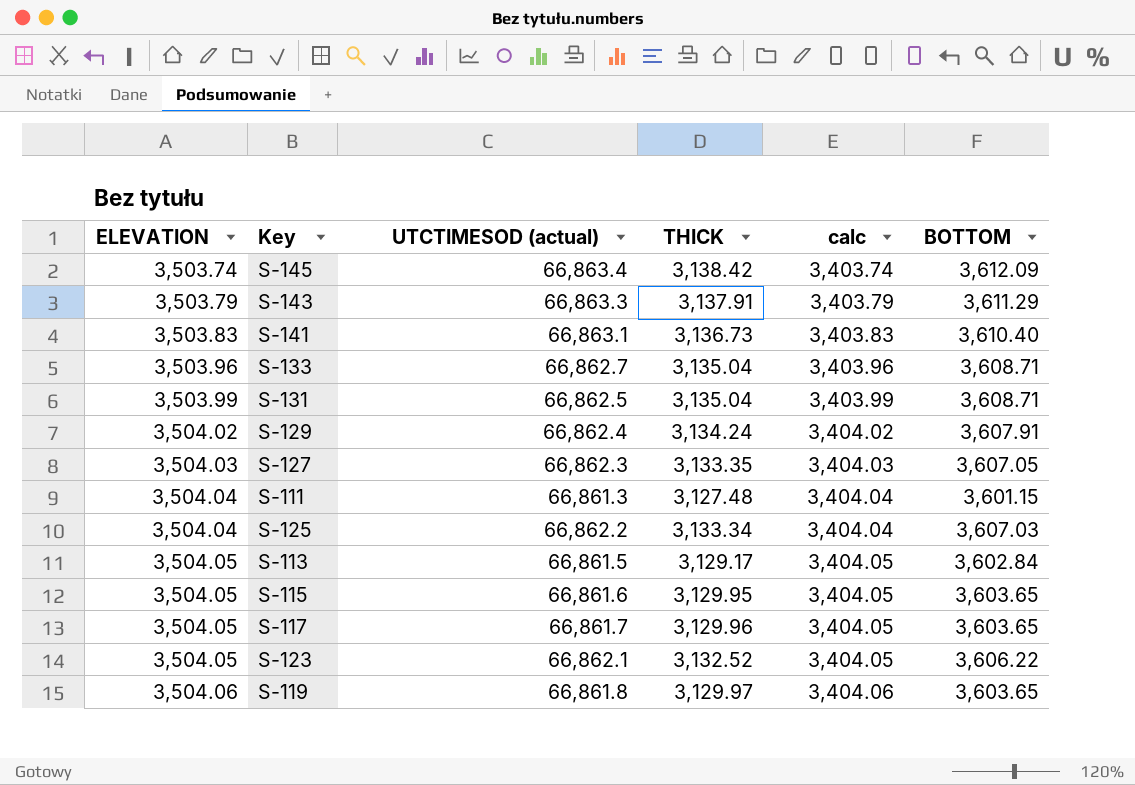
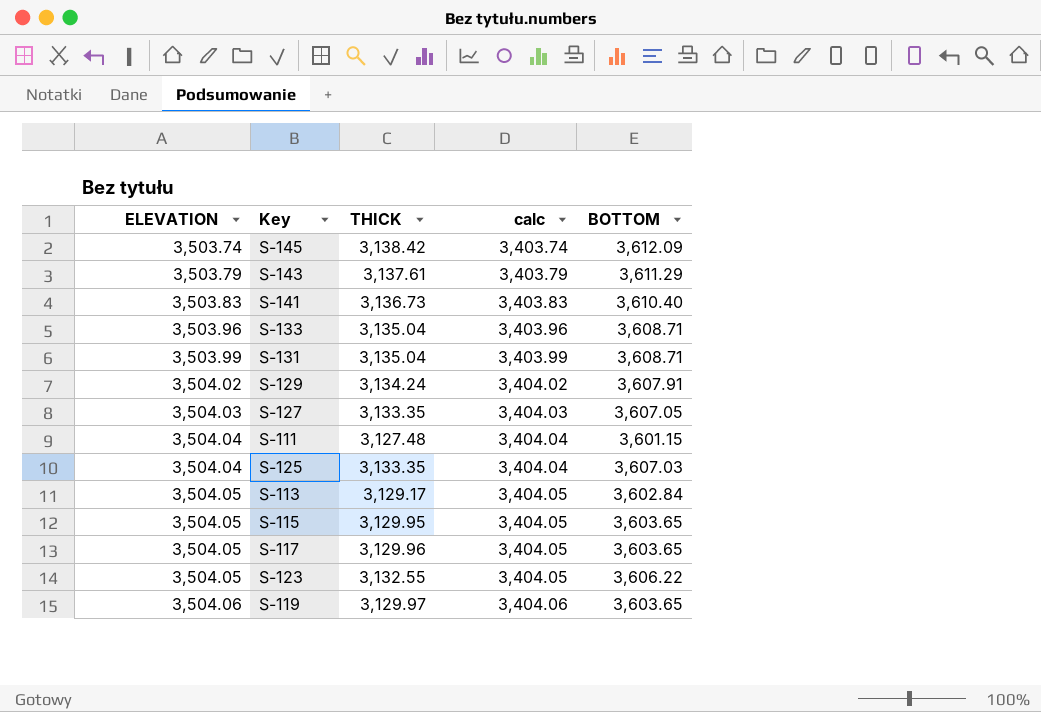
column UTCTIMESOD (actual) | position: 3 -> none
S-143 | THICK: 3,137.91 -> 3,137.61
S-125 | THICK: 3,133.34 -> 3,133.35
S-123 | THICK: 3,132.52 -> 3,132.55

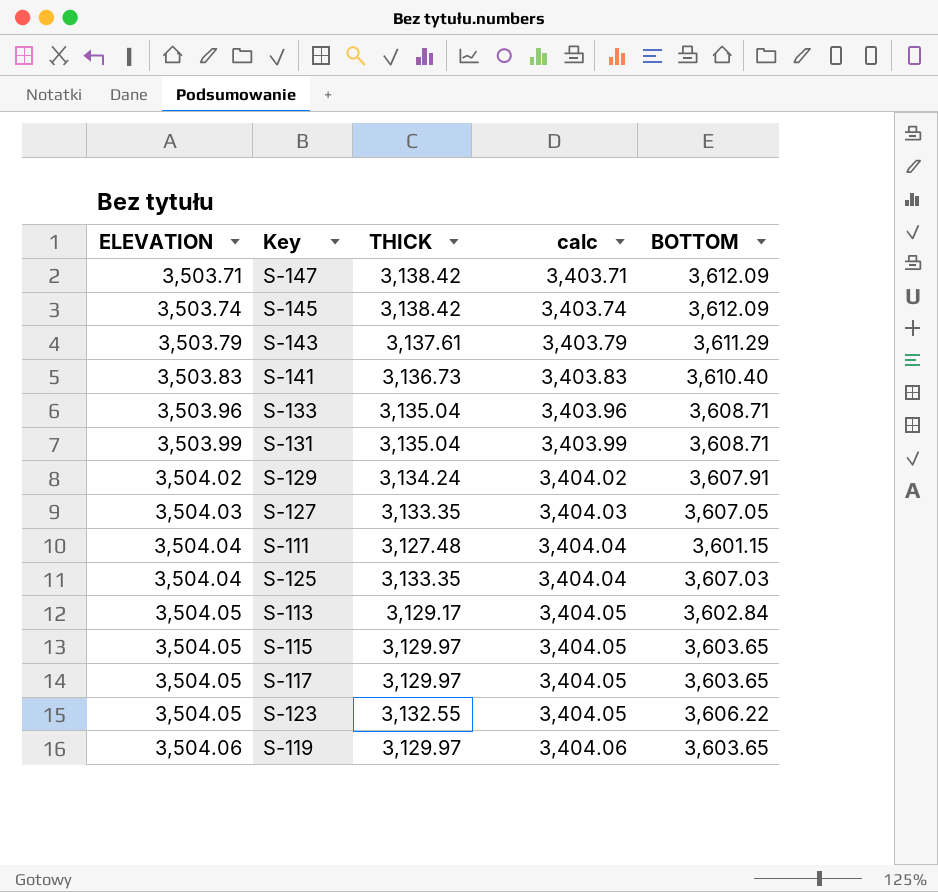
row S-147: none -> 3,503.71 | 3,138.42 | 3,403.71 | 3,612.09
S-115 | THICK: 3,129.95 -> 3,129.97
S-117 | THICK: 3,129.96 -> 3,129.97

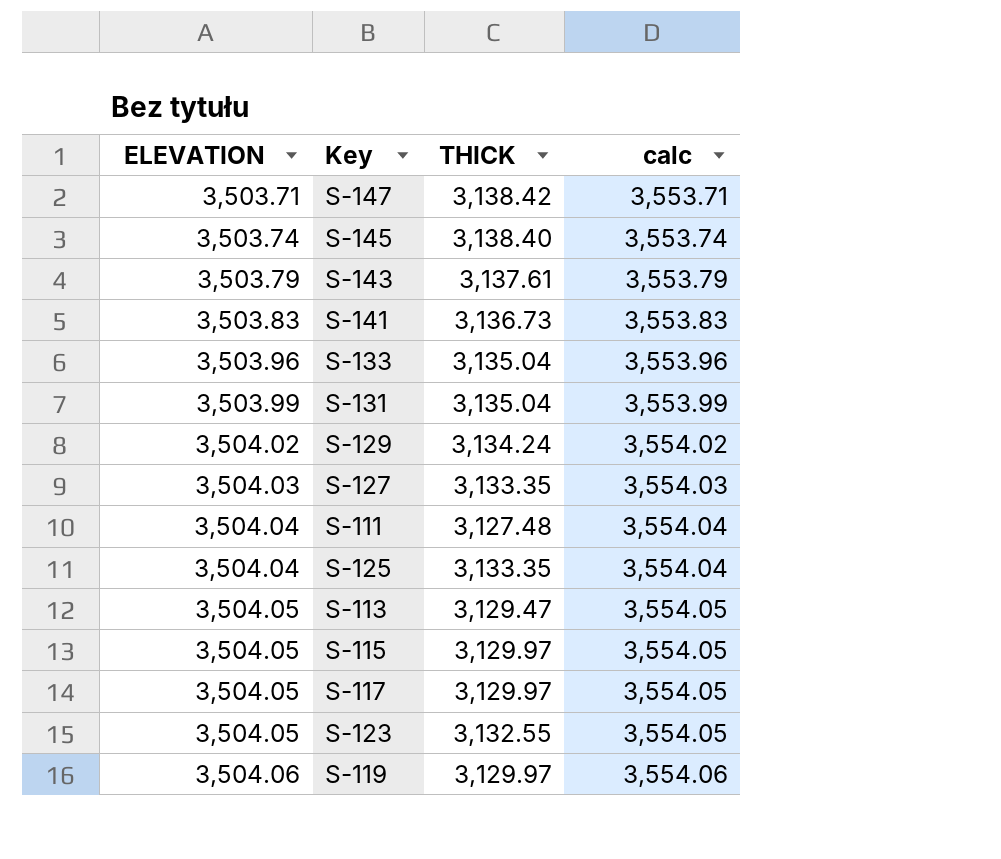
column BOTTOM | position: 5 -> none
column calc | formula: [ELEVATION] - 100 -> [ELEVATION] + 50
S-145 | THICK: 3,138.42 -> 3,138.40
S-113 | THICK: 3,129.17 -> 3,129.47

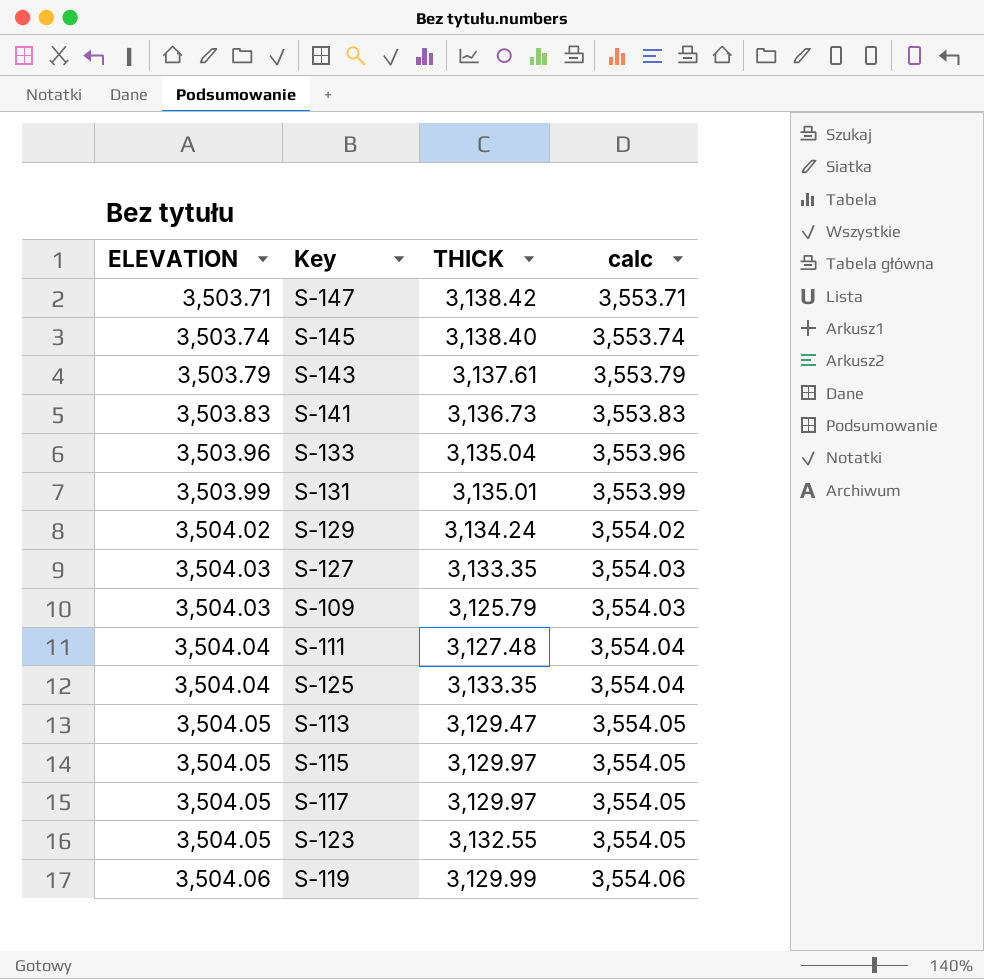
S-131 | THICK: 3,135.04 -> 3,135.01
row S-109: none -> 3,504.03 | 3,125.79 | 3,554.03
S-119 | THICK: 3,129.97 -> 3,129.99

